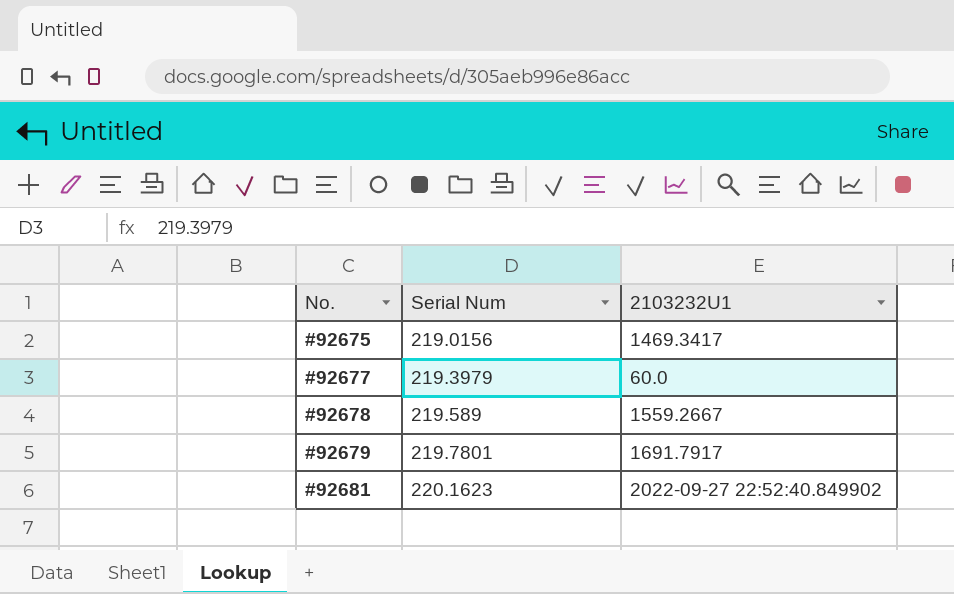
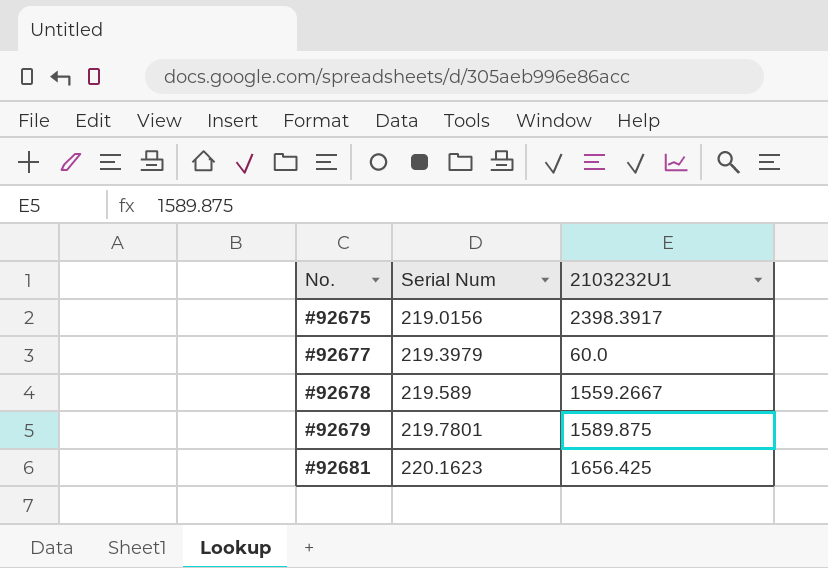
#92675 | 2103232U1: 1469.3417 -> 2398.3917
#92679 | 2103232U1: 1691.7917 -> 1589.875
#92681 | 2103232U1: 2022-09-27 22:52:40.849902 -> 1656.425

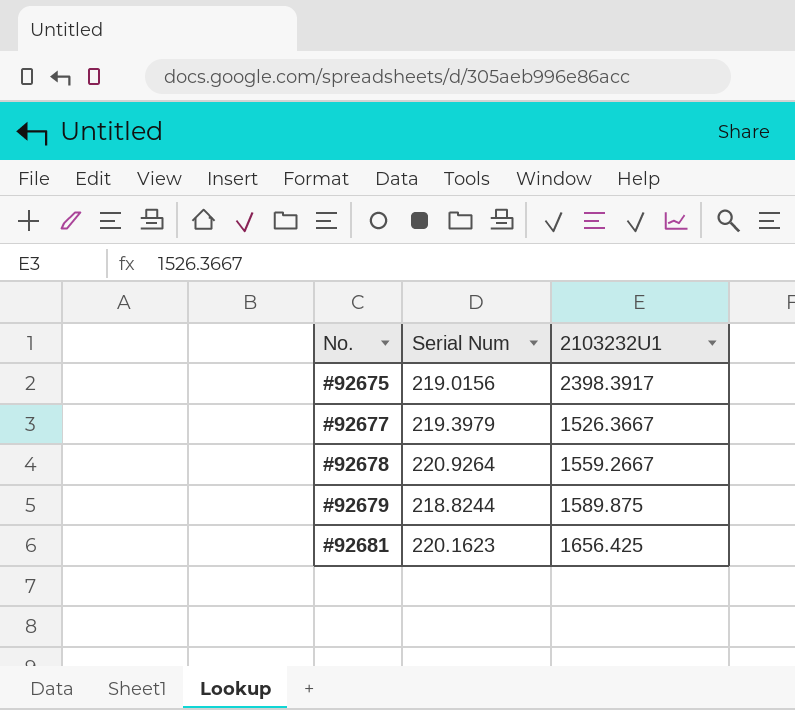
#92677 | 2103232U1: 60.0 -> 1526.3667
#92678 | Serial Num: 219.589 -> 220.9264
#92679 | Serial Num: 219.7801 -> 218.8244

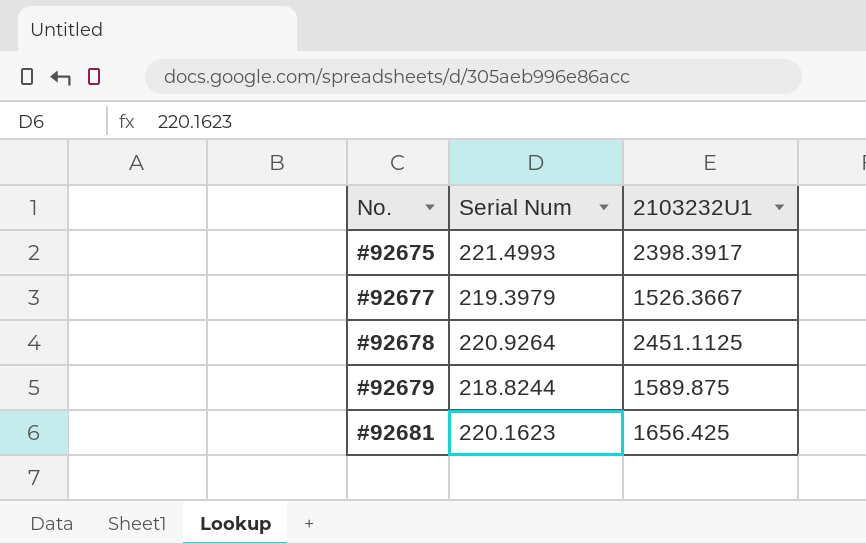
#92675 | Serial Num: 219.0156 -> 221.4993
#92678 | 2103232U1: 1559.2667 -> 2451.1125

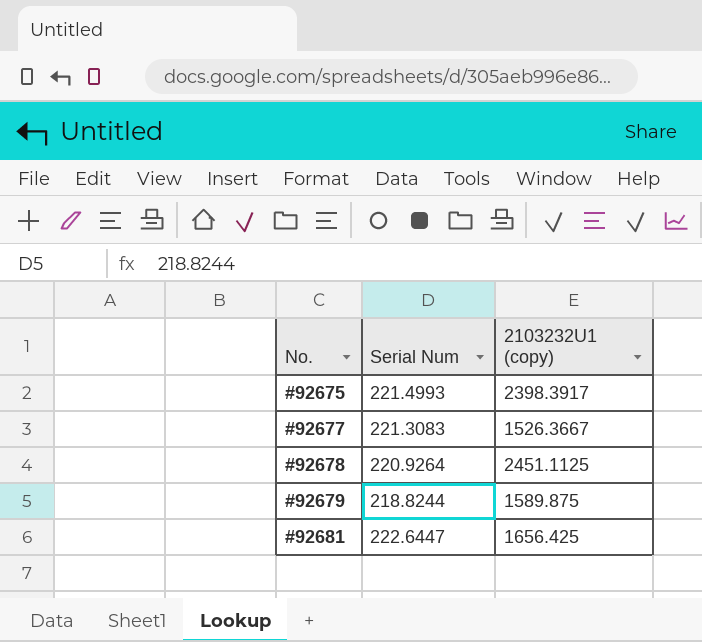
column name: 2103232U1 -> 2103232U1 (copy)
#92677 | Serial Num: 219.3979 -> 221.3083
#92681 | Serial Num: 220.1623 -> 222.6447

